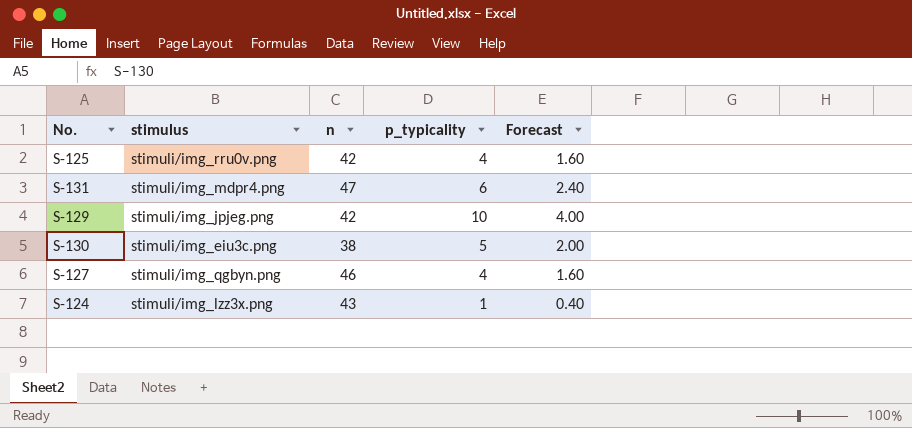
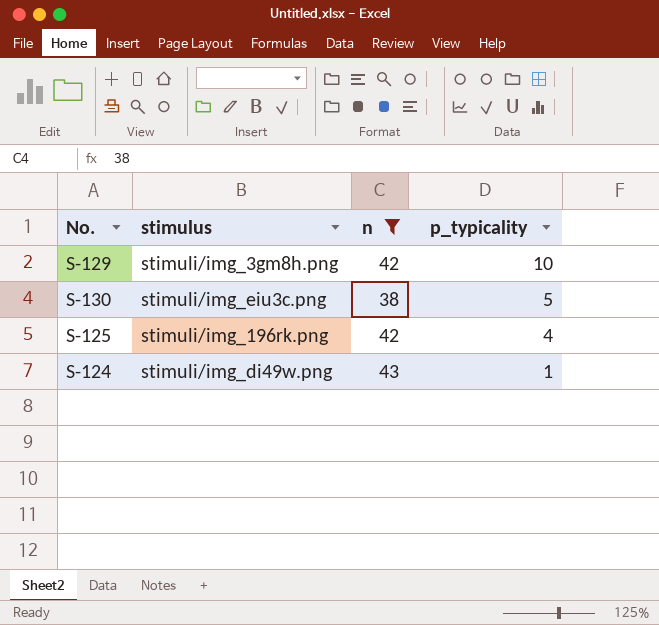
filter: none -> n <= 43
row order: none -> p_typicality descending
column Forecast | formula: [p_typicality] * 0.4 -> none
S-129 | stimulus: stimuli/img_jpjeg.png -> stimuli/img_3gm8h.png
S-125 | stimulus: stimuli/img_rru0v.png -> stimuli/img_196rk.png
S-124 | stimulus: stimuli/img_lzz3x.png -> stimuli/img_di49w.png

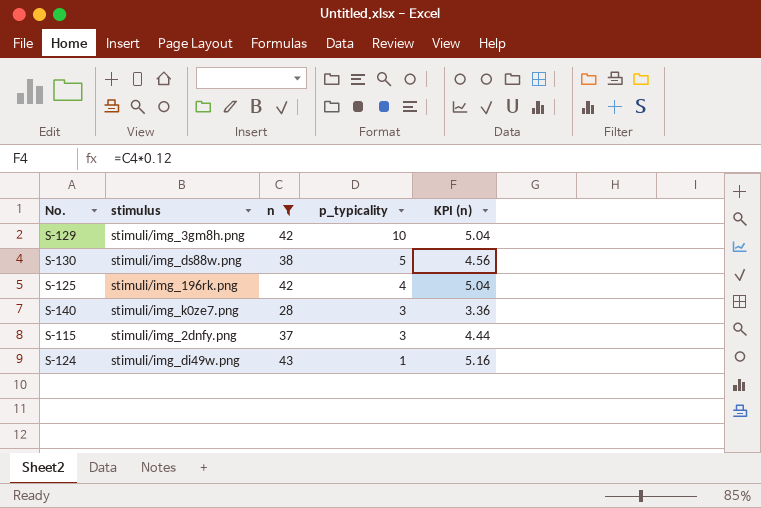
column KPI (n) | formula: none -> [n] * 0.12
S-130 | stimulus: stimuli/img_eiu3c.png -> stimuli/img_ds88w.png
row S-140: none -> stimuli/img_k0ze7.png | 28 | 3 | 3.36
row S-115: none -> stimuli/img_2dnfy.png | 37 | 3 | 4.44

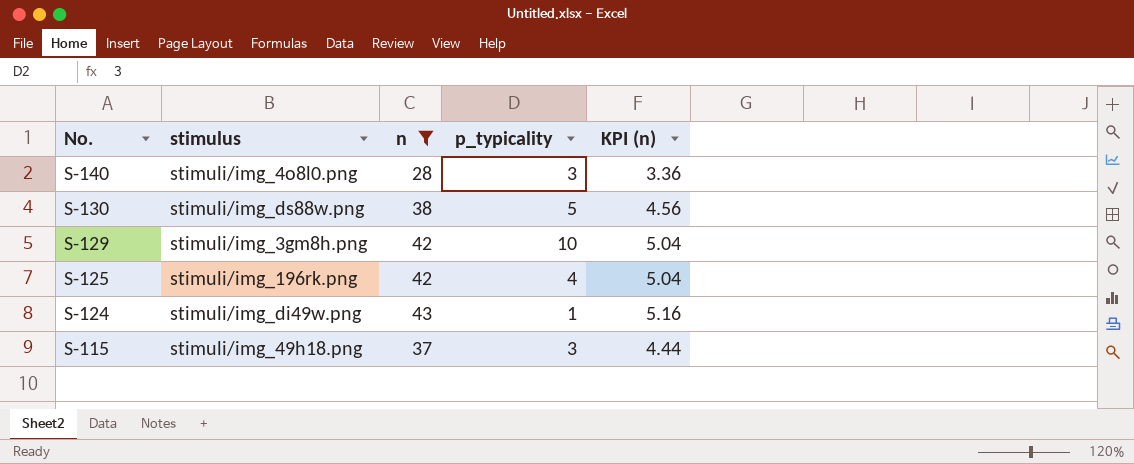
row order: p_typicality descending -> No. descending
S-140 | stimulus: stimuli/img_k0ze7.png -> stimuli/img_4o8l0.png
S-115 | stimulus: stimuli/img_2dnfy.png -> stimuli/img_49h18.png

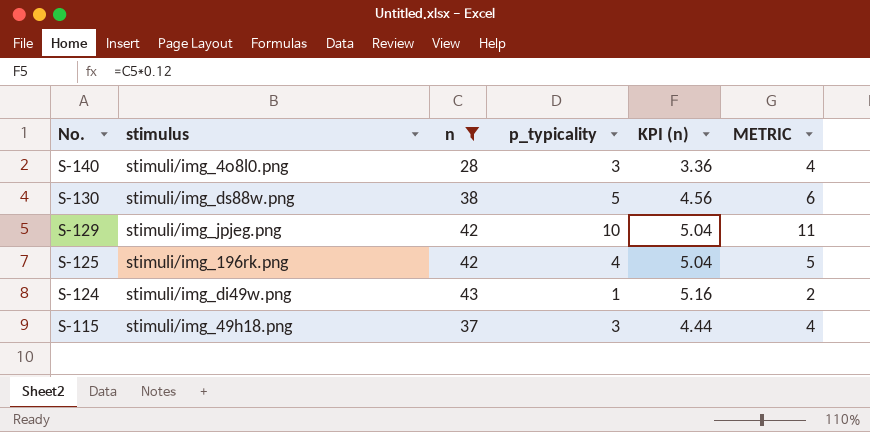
column METRIC | formula: none -> [p_typicality] + 1
S-129 | stimulus: stimuli/img_3gm8h.png -> stimuli/img_jpjeg.png

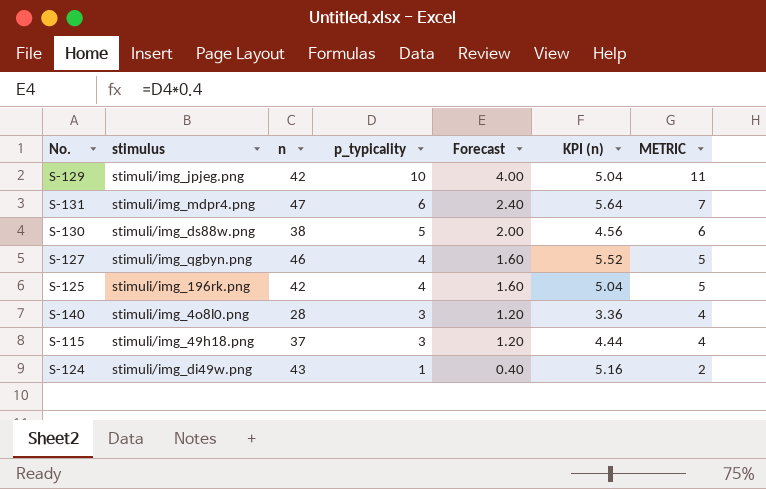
filter: n <= 43 -> none
row order: No. descending -> p_typicality descending
column Forecast | formula: none -> [p_typicality] * 0.4

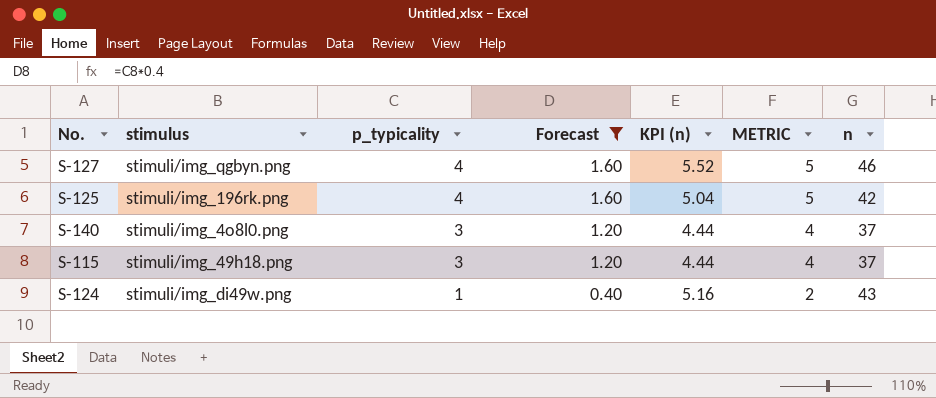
filter: none -> Forecast <= 1.60
column n | position: 3 -> 7
S-140 | KPI (n): 3.36 -> 4.44
S-140 | n: 28 -> 37

